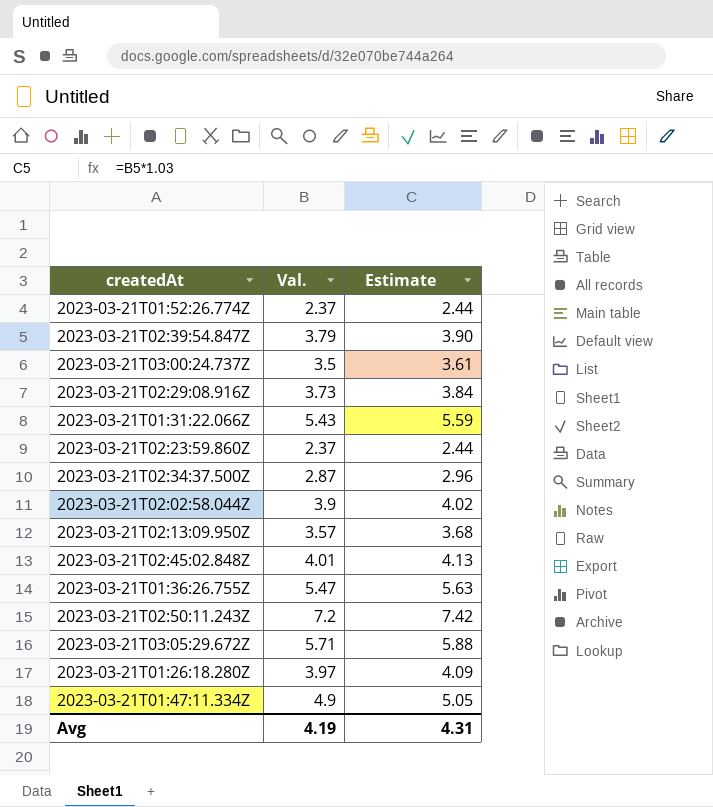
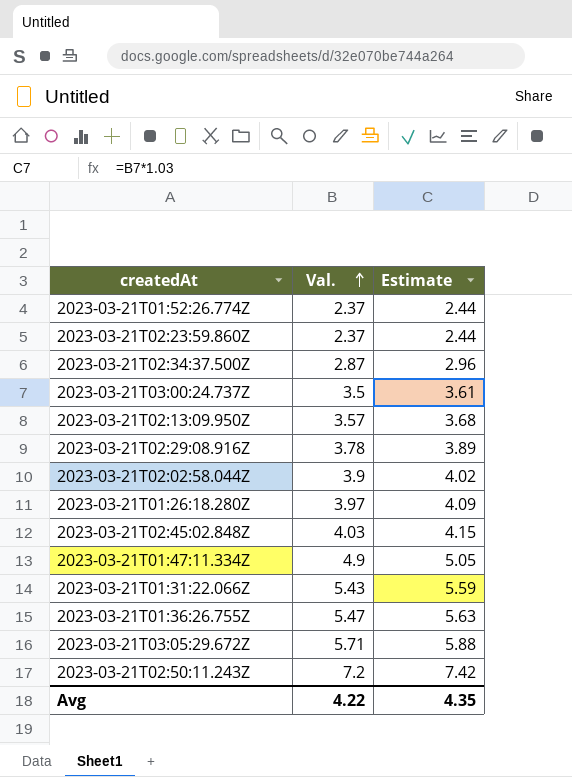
row order: none -> Val. ascending
row 2023-03-21T02:39:54.847Z: 3.79 | 3.90 -> none
2023-03-21T02:29:08.916Z | Val.: 3.73 -> 3.78
2023-03-21T02:29:08.916Z | Estimate: 3.84 -> 3.89
2023-03-21T02:45:02.848Z | Val.: 4.01 -> 4.03
2023-03-21T02:45:02.848Z | Estimate: 4.13 -> 4.15
Avg | Val.: 4.19 -> 4.22
Avg | Estimate: 4.31 -> 4.35

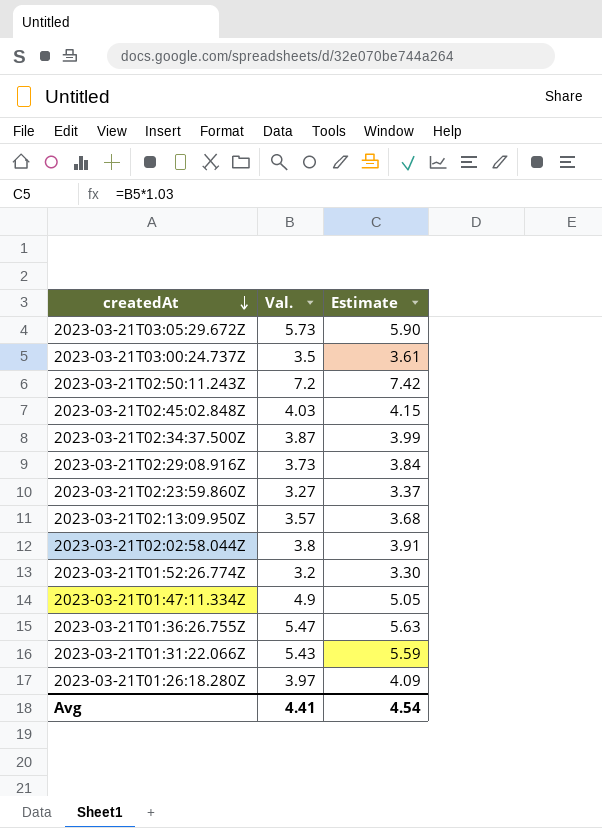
row order: Val. ascending -> createdAt descending
2023-03-21T03:05:29.672Z | Val.: 5.71 -> 5.73
2023-03-21T03:05:29.672Z | Estimate: 5.88 -> 5.90
2023-03-21T02:34:37.500Z | Val.: 2.87 -> 3.87
2023-03-21T02:34:37.500Z | Estimate: 2.96 -> 3.99
2023-03-21T02:29:08.916Z | Val.: 3.78 -> 3.73
2023-03-21T02:29:08.916Z | Estimate: 3.89 -> 3.84
2023-03-21T02:23:59.860Z | Val.: 2.37 -> 3.27
2023-03-21T02:23:59.860Z | Estimate: 2.44 -> 3.37
2023-03-21T02:02:58.044Z | Val.: 3.9 -> 3.8
2023-03-21T02:02:58.044Z | Estimate: 4.02 -> 3.91
2023-03-21T01:52:26.774Z | Val.: 2.37 -> 3.2
2023-03-21T01:52:26.774Z | Estimate: 2.44 -> 3.30
Avg | Val.: 4.22 -> 4.41
Avg | Estimate: 4.35 -> 4.54

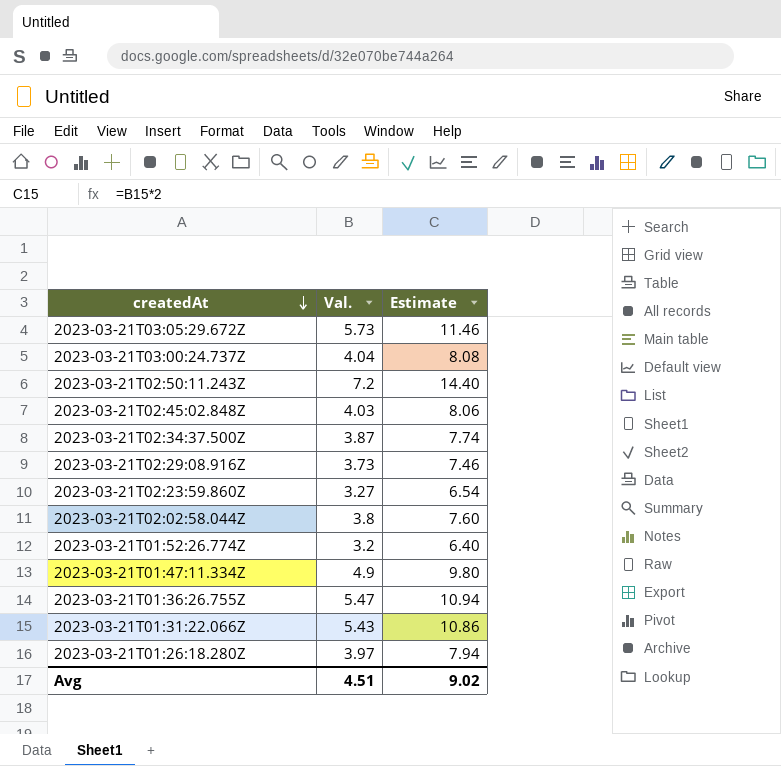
column Estimate | formula: [Val.] * 1.03 -> [Val.] * 2
row 2023-03-21T02:13:09.950Z: 3.57 | 3.68 -> none
2023-03-21T03:00:24.737Z | Val.: 3.5 -> 4.04
Avg | Val.: 4.41 -> 4.51
Avg | Estimate: 4.54 -> 9.02

